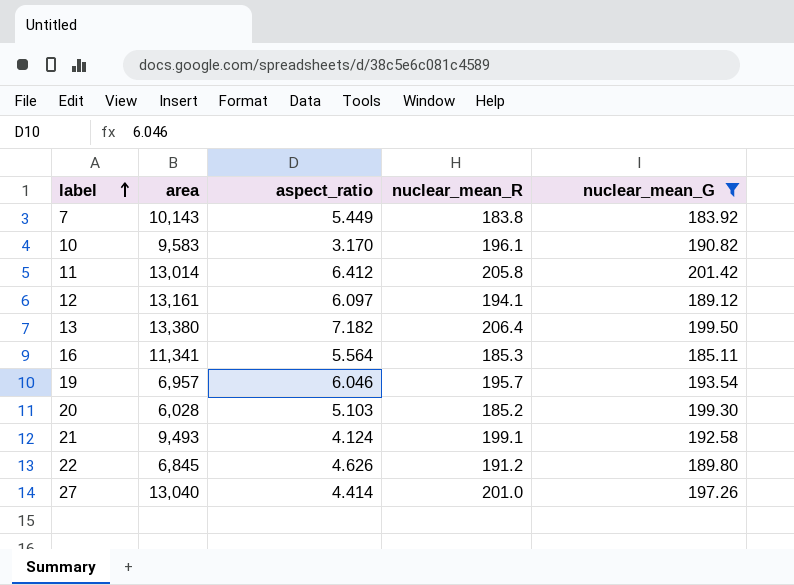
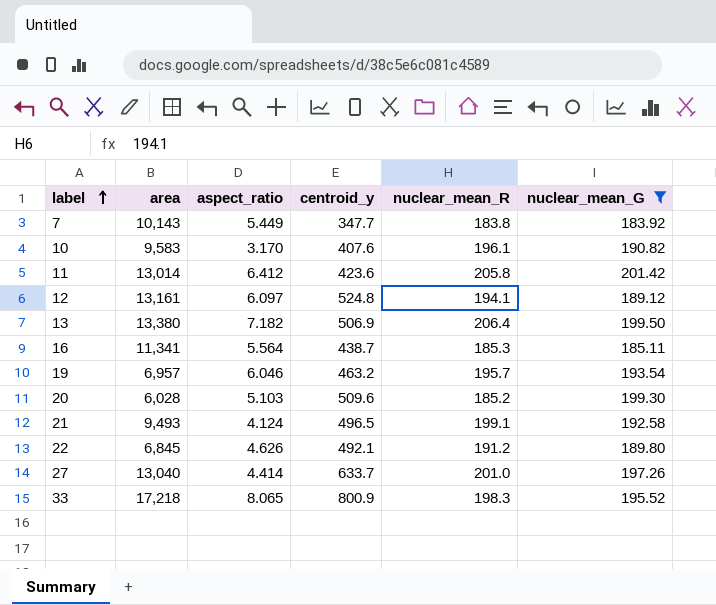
column centroid_y | position: none -> 4
row 33: none -> 17,218 | 8.065 | 800.9 | 198.3 | 195.52

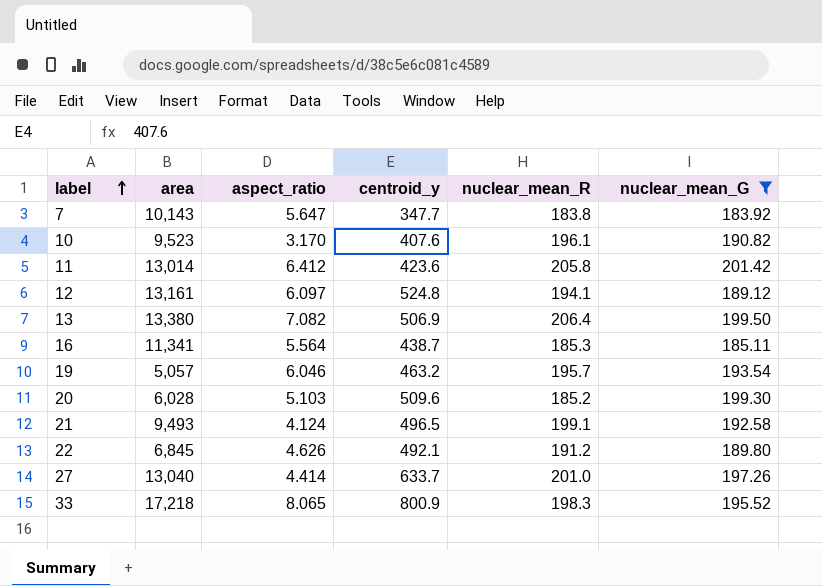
7 | aspect_ratio: 5.449 -> 5.647
10 | area: 9,583 -> 9,523
13 | aspect_ratio: 7.182 -> 7.082
19 | area: 6,957 -> 5,057

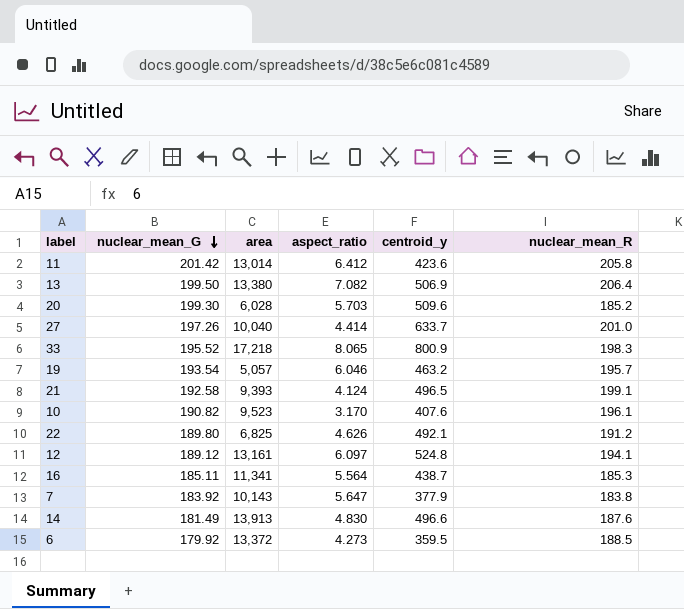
filter: nuclear_mean_G >= 183.92 -> none
row order: label ascending -> nuclear_mean_G descending
column nuclear_mean_G | position: 6 -> 2
20 | aspect_ratio: 5.103 -> 5.703
27 | area: 13,040 -> 10,040
21 | area: 9,493 -> 9,393
22 | area: 6,845 -> 6,825
7 | centroid_y: 347.7 -> 377.9

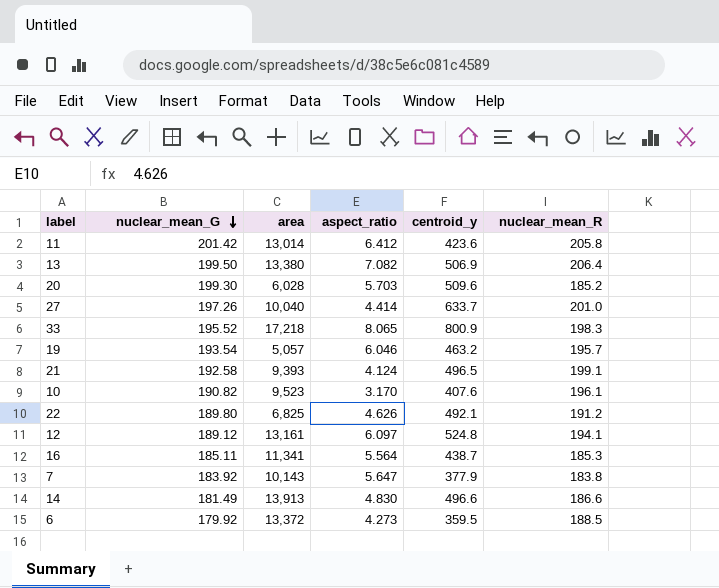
14 | nuclear_mean_R: 187.6 -> 186.6

